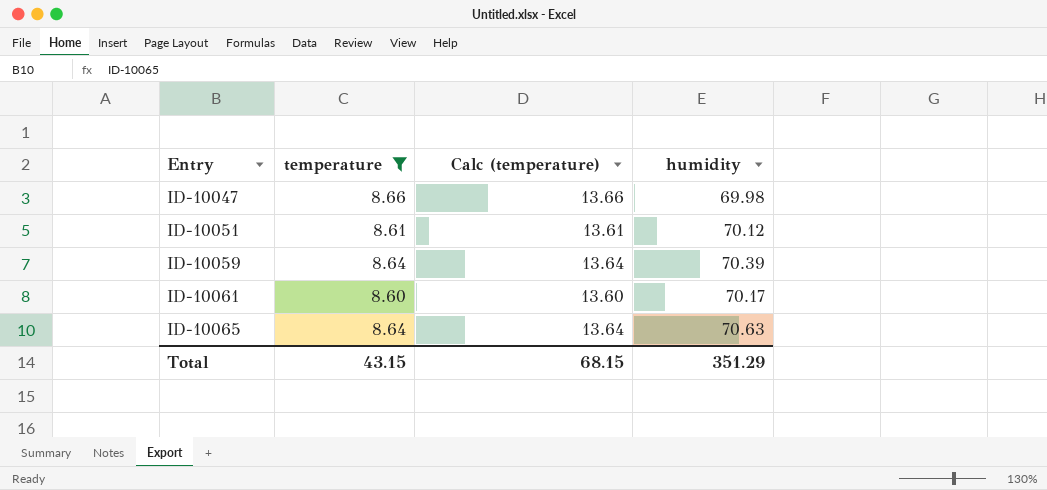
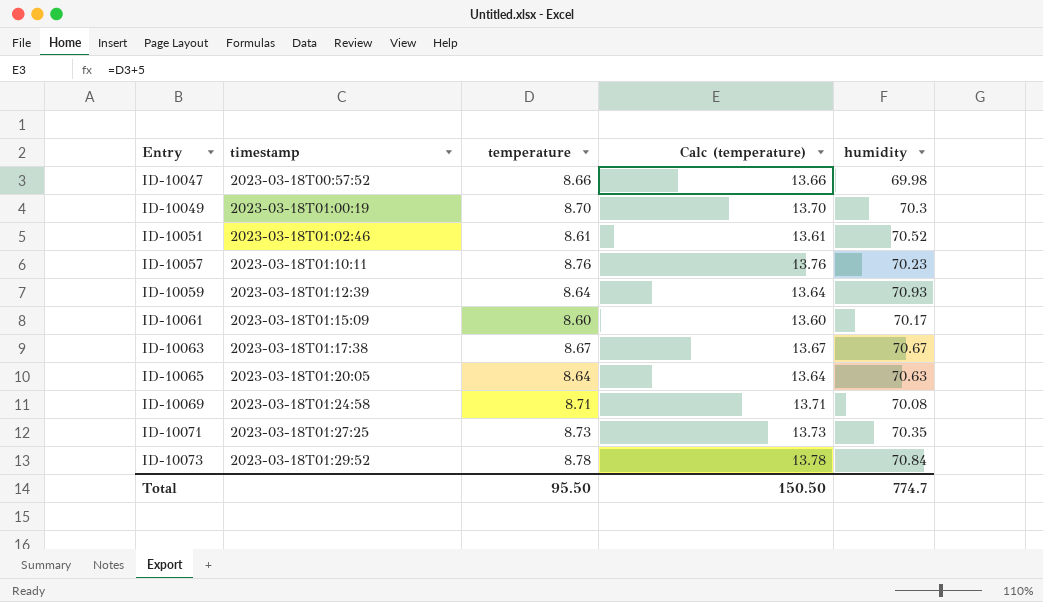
filter: temperature <= 8.66 -> none
column timestamp | position: none -> 2
ID-10051 | humidity: 70.12 -> 70.52
ID-10059 | humidity: 70.39 -> 70.93
Total | temperature: 43.15 -> 95.50
Total | Calc (temperature): 68.15 -> 150.50
Total | humidity: 351.29 -> 774.7

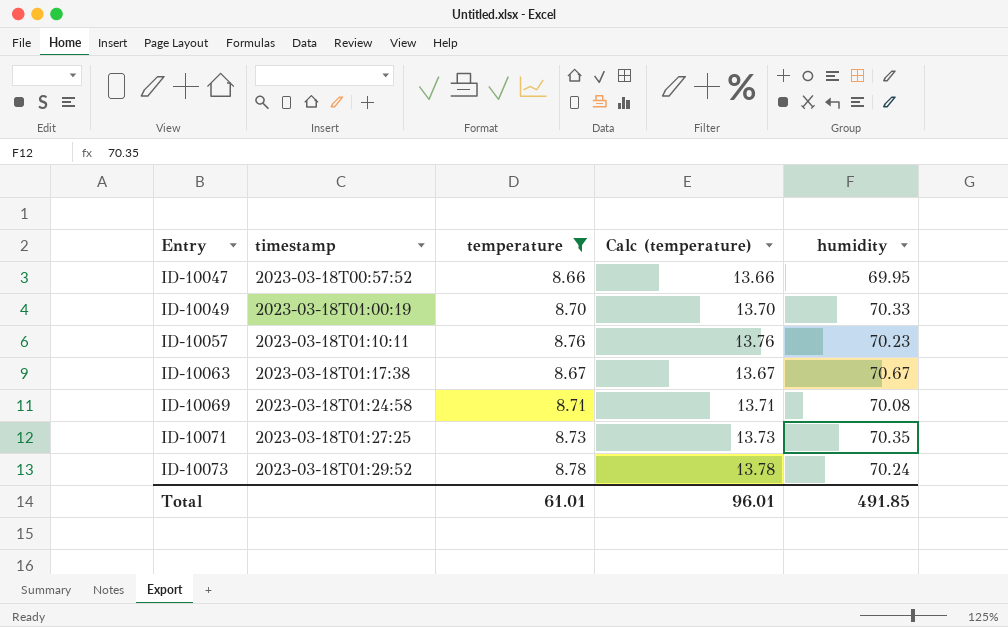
filter: none -> temperature >= 8.66
ID-10047 | humidity: 69.98 -> 69.95
ID-10049 | humidity: 70.3 -> 70.33
ID-10073 | humidity: 70.84 -> 70.24
Total | temperature: 95.50 -> 61.01
Total | Calc (temperature): 150.50 -> 96.01
Total | humidity: 774.7 -> 491.85

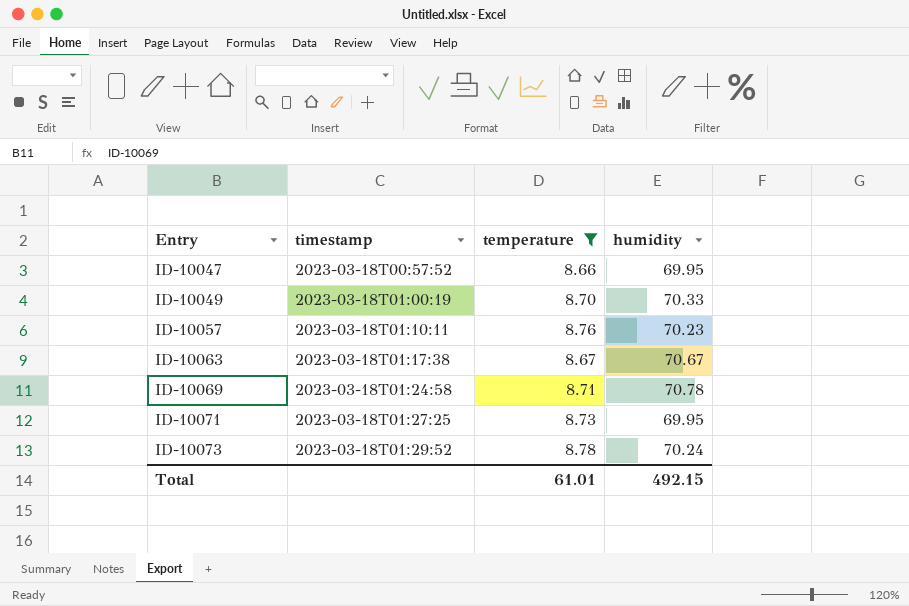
column Calc (temperature) | formula: [temperature] + 5 -> none
ID-10069 | humidity: 70.08 -> 70.78
ID-10071 | humidity: 70.35 -> 69.95
Total | humidity: 491.85 -> 492.15

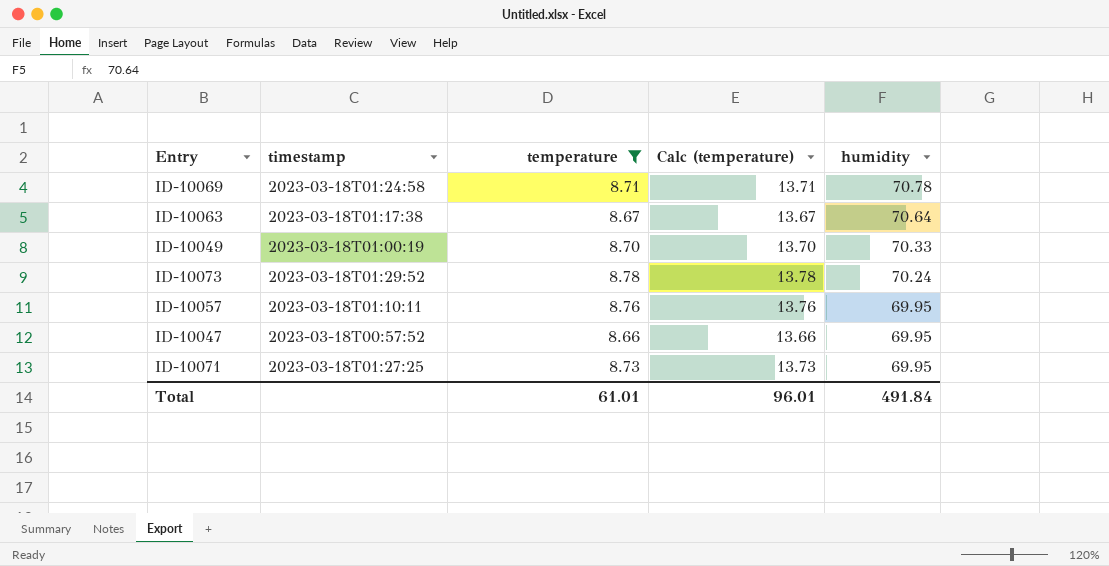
row order: Entry ascending -> humidity descending
column Calc (temperature) | formula: none -> [temperature] + 5
ID-10063 | humidity: 70.67 -> 70.64
ID-10057 | humidity: 70.23 -> 69.95
Total | humidity: 492.15 -> 491.84

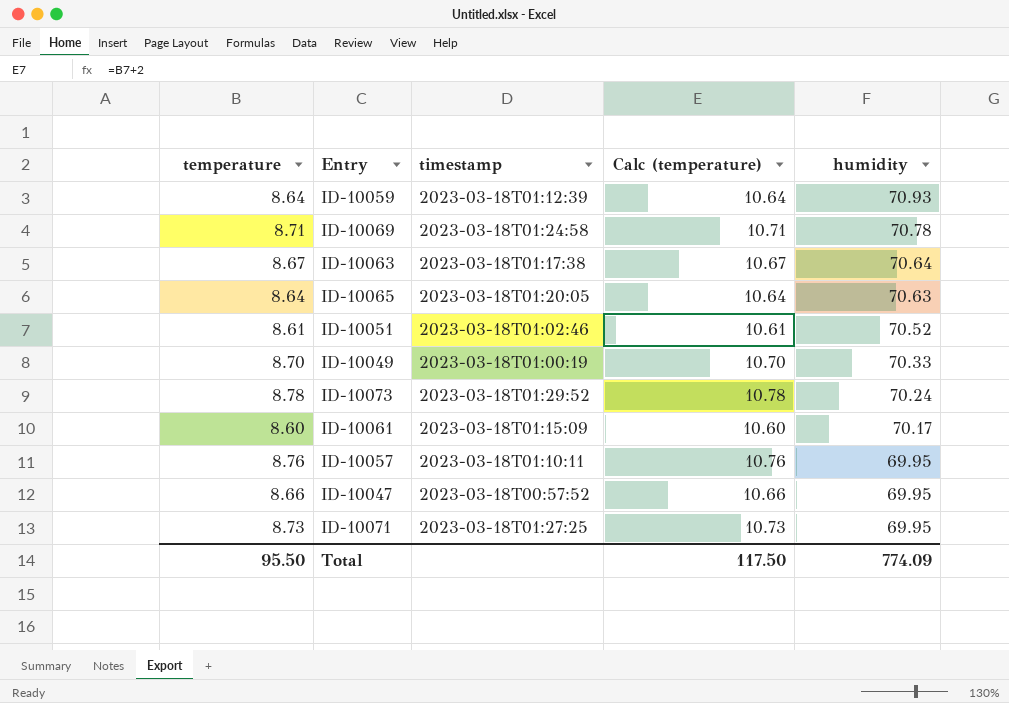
filter: temperature >= 8.66 -> none
column temperature | position: 3 -> 1
column Calc (temperature) | formula: [temperature] + 5 -> [temperature] + 2
Total | temperature: 61.01 -> 95.50
Total | Calc (temperature): 96.01 -> 117.50
Total | humidity: 491.84 -> 774.09

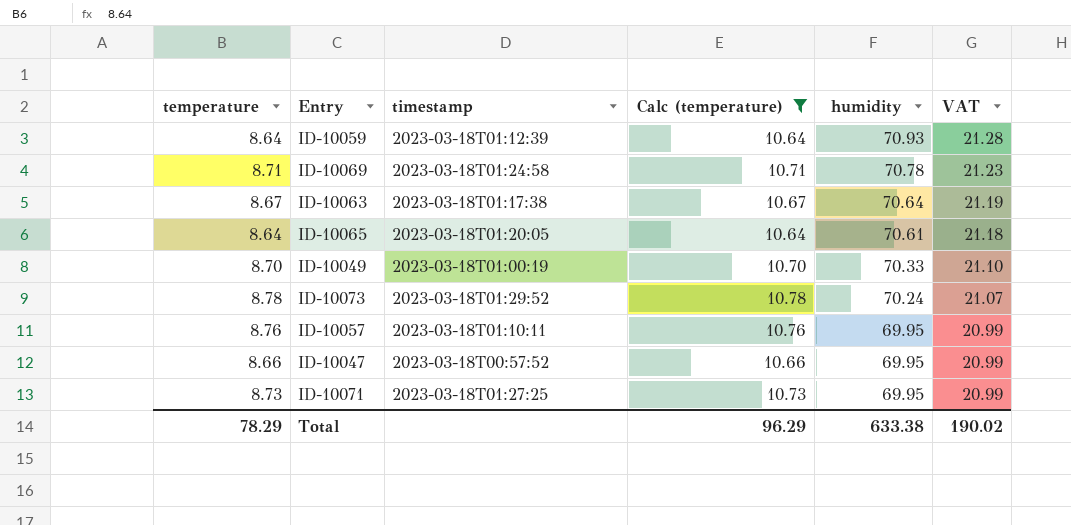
filter: none -> Calc (temperature) >= 10.64
column VAT | formula: none -> [humidity] * 0.3
ID-10065 | humidity: 70.63 -> 70.61
Total | temperature: 95.50 -> 78.29
Total | Calc (temperature): 117.50 -> 96.29
Total | humidity: 774.09 -> 633.38

